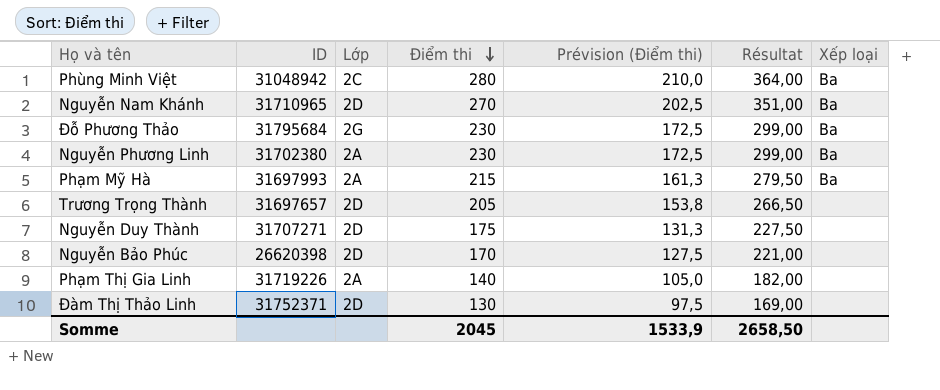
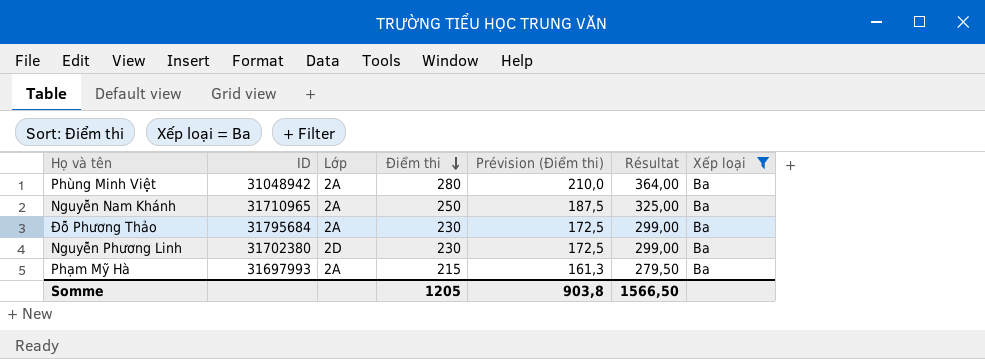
filter: none -> Xếp loại = Ba
Phùng Minh Việt | Lớp: 2C -> 2A
Nguyễn Nam Khánh | Lớp: 2D -> 2A
Nguyễn Nam Khánh | Điểm thi: 270 -> 250
Nguyễn Nam Khánh | Prévision (Điểm thi): 202,5 -> 187,5
Nguyễn Nam Khánh | Résultat: 351,00 -> 325,00
Đỗ Phương Thảo | Lớp: 2G -> 2A
Nguyễn Phương Linh | Lớp: 2A -> 2D
Somme | Điểm thi: 2045 -> 1205
Somme | Prévision (Điểm thi): 1533,9 -> 903,8
Somme | Résultat: 2658,50 -> 1566,50

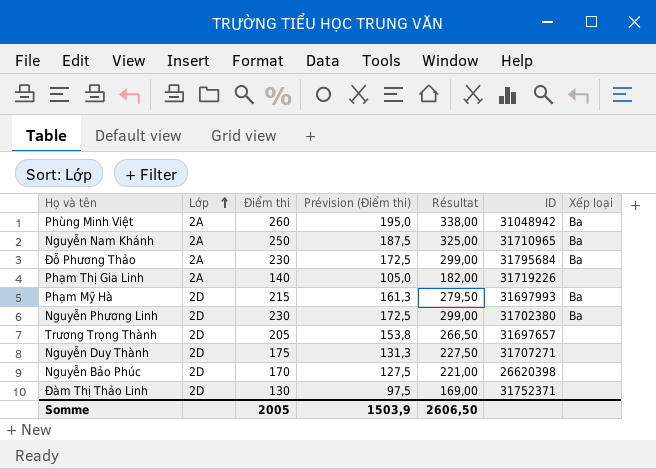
filter: Xếp loại = Ba -> none
row order: Điểm thi descending -> Lớp ascending
column ID | position: 2 -> 6
Phùng Minh Việt | Điểm thi: 280 -> 260
Phùng Minh Việt | Prévision (Điểm thi): 210,0 -> 195,0
Phùng Minh Việt | Résultat: 364,00 -> 338,00
Phạm Mỹ Hà | Lớp: 2A -> 2D
Somme | Điểm thi: 1205 -> 2005
Somme | Prévision (Điểm thi): 903,8 -> 1503,9
Somme | Résultat: 1566,50 -> 2606,50

